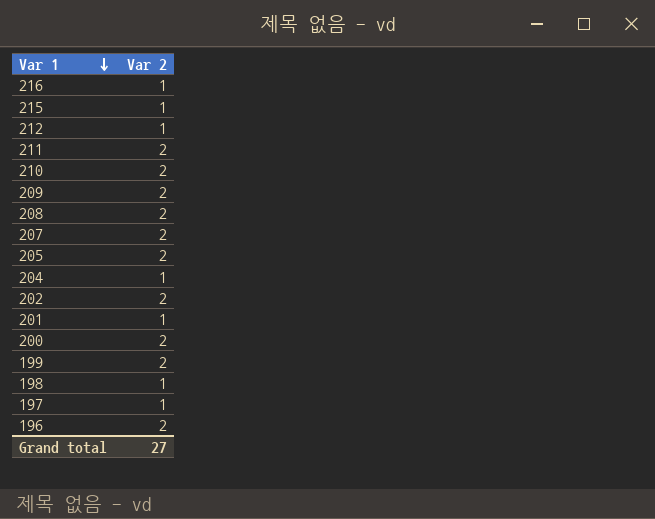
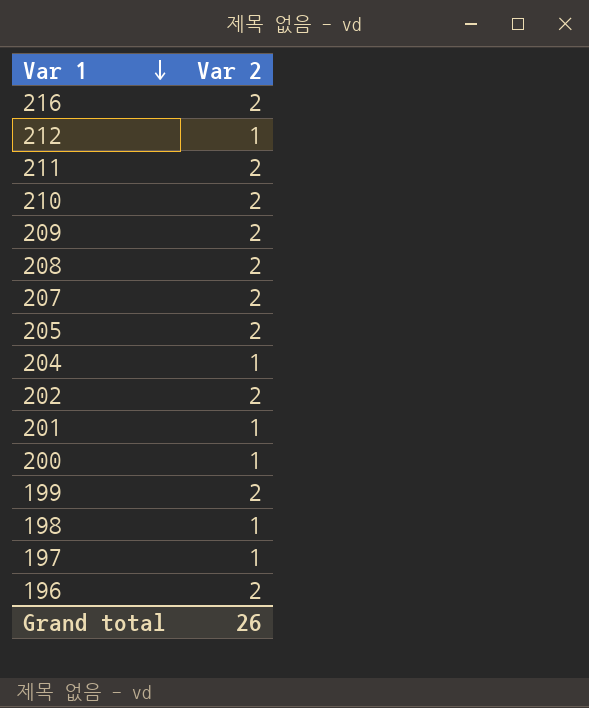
row 215: 1 -> none
216 | Var 2: 1 -> 2
200 | Var 2: 2 -> 1
Grand total | Var 2: 27 -> 26

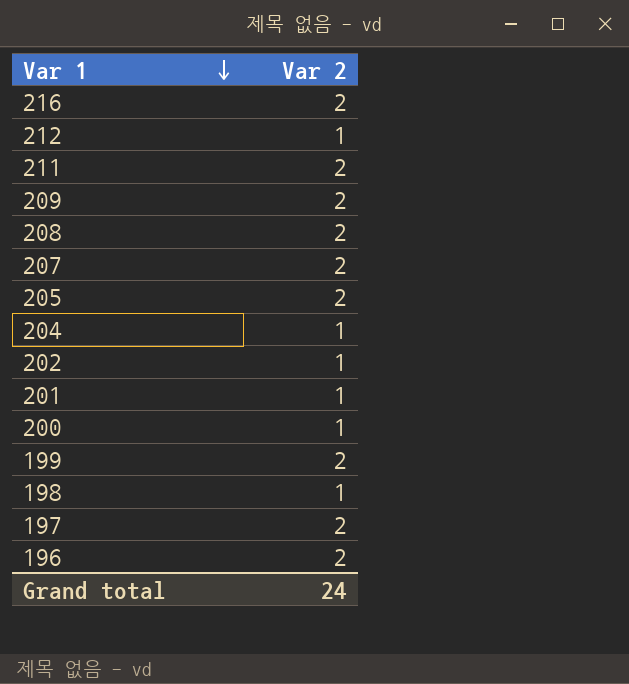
row 210: 2 -> none
202 | Var 2: 2 -> 1
197 | Var 2: 1 -> 2
Grand total | Var 2: 26 -> 24

